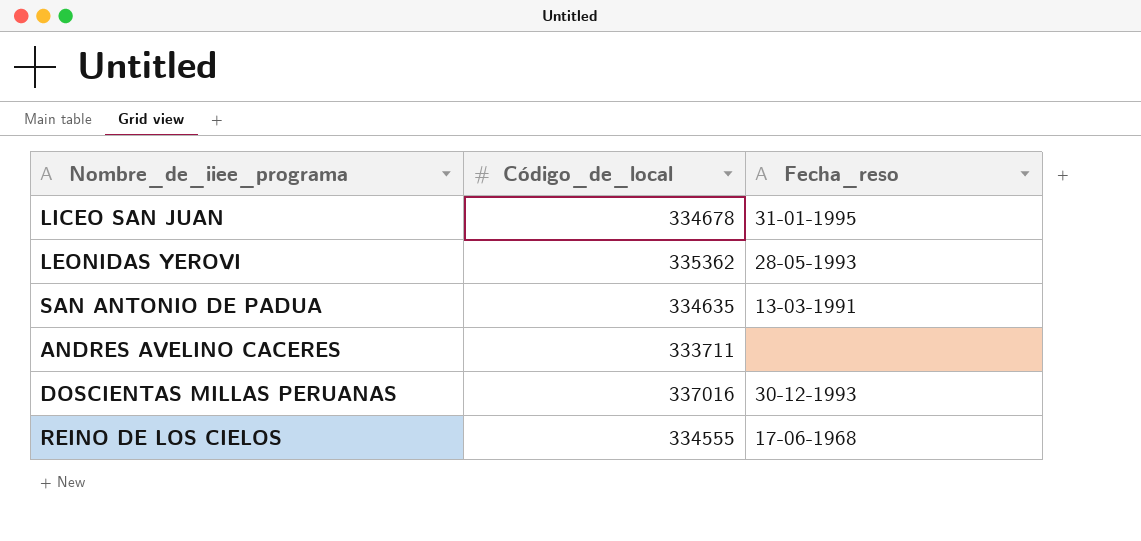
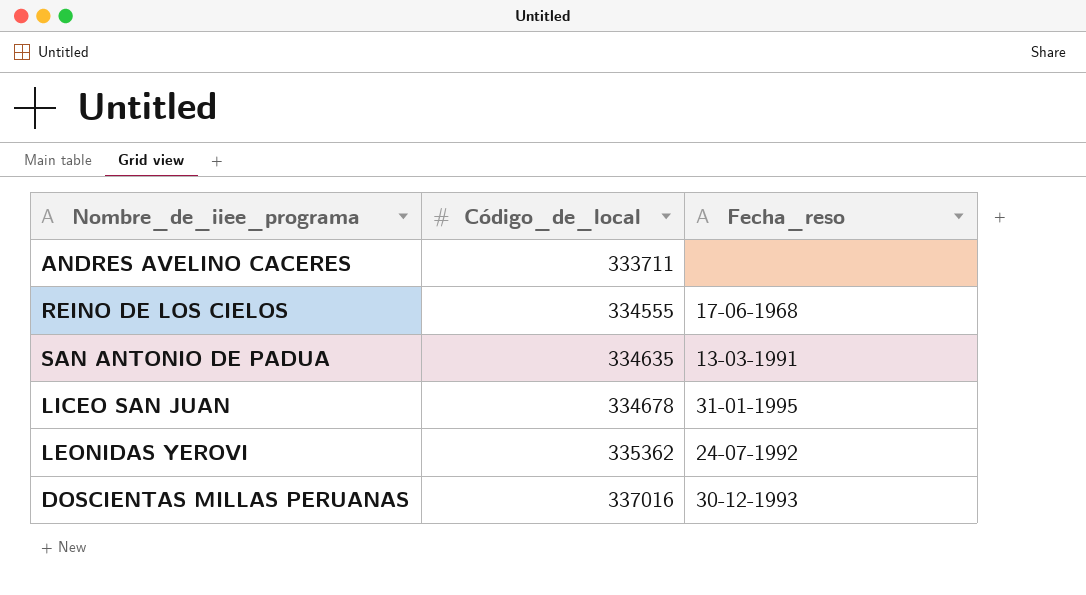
row order: none -> Código_de_local ascending
LEONIDAS YEROVI | Fecha_reso: 28-05-1993 -> 24-07-1992

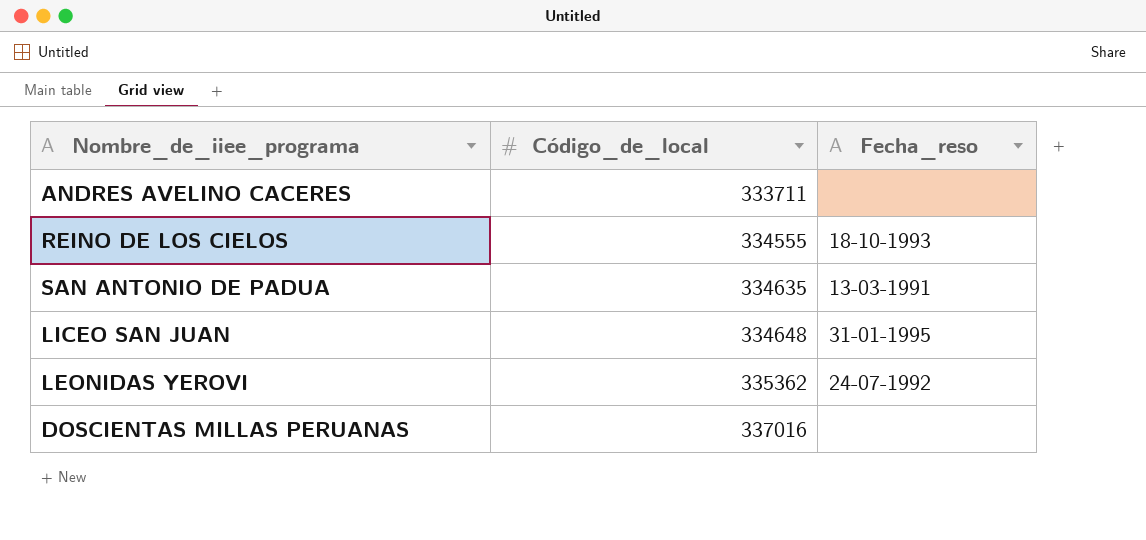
REINO DE LOS CIELOS | Fecha_reso: 17-06-1968 -> 18-10-1993
LICEO SAN JUAN | Código_de_local: 334678 -> 334648
DOSCIENTAS MILLAS PERUANAS | Fecha_reso: 30-12-1993 -> none

